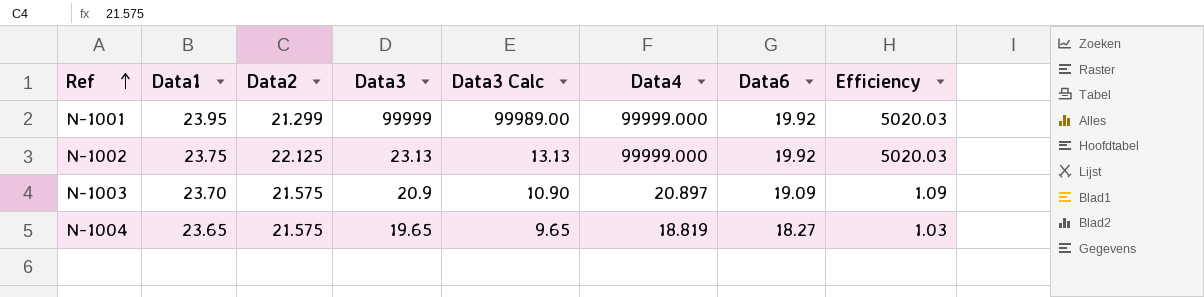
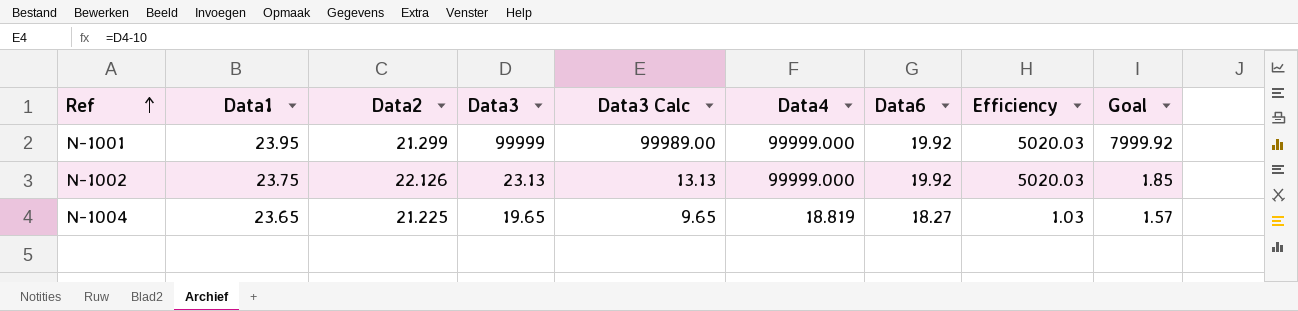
column Goal | formula: none -> [Data3] * 0.08
row N-1003: 23.70 | 21.575 | 20.9 | 10.90 | 20.897 | 19.09 | 1.09 -> none
N-1002 | Data2: 22.125 -> 22.126
N-1004 | Data2: 21.575 -> 21.225

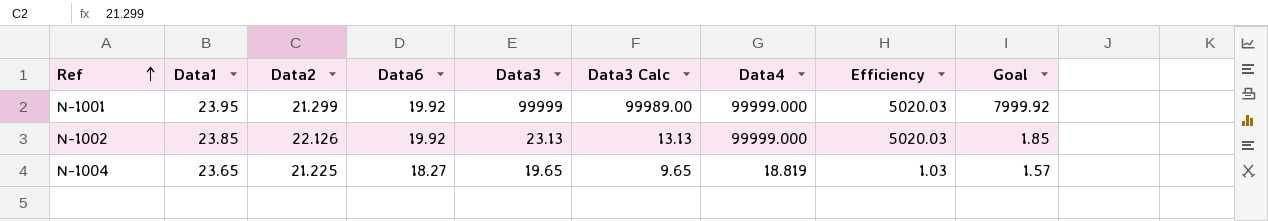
column Data6 | position: 7 -> 4
N-1002 | Data1: 23.75 -> 23.85

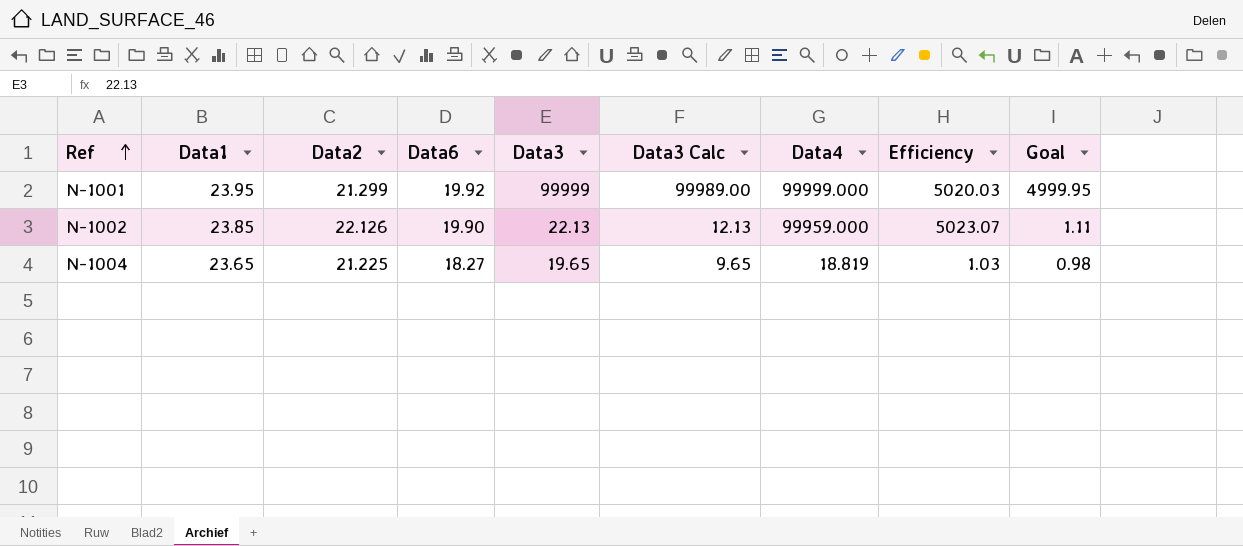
column Goal | formula: [Data3] * 0.08 -> [Data3] * 0.05
N-1002 | Data6: 19.92 -> 19.90
N-1002 | Data3: 23.13 -> 22.13
N-1002 | Data3 Calc: 13.13 -> 12.13
N-1002 | Data4: 99999.000 -> 99959.000
N-1002 | Efficiency: 5020.03 -> 5023.07

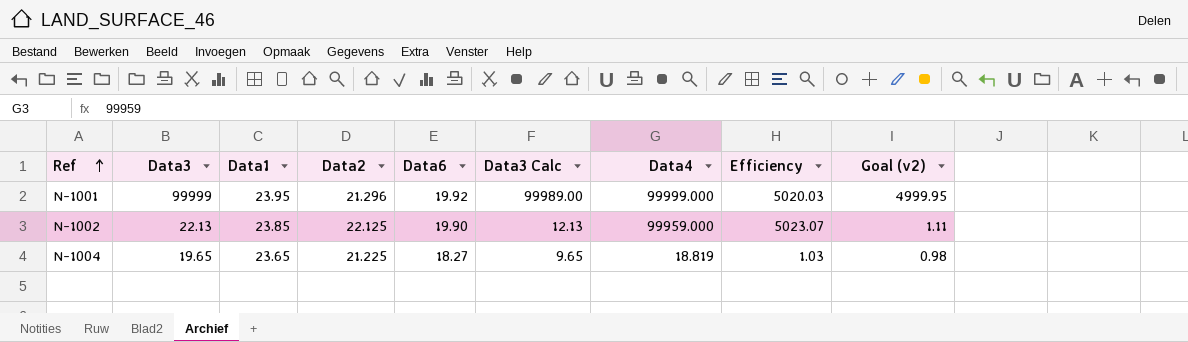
column Data3 | position: 5 -> 2
column name: Goal -> Goal (v2)
N-1001 | Data2: 21.299 -> 21.296
N-1002 | Data2: 22.126 -> 22.125

